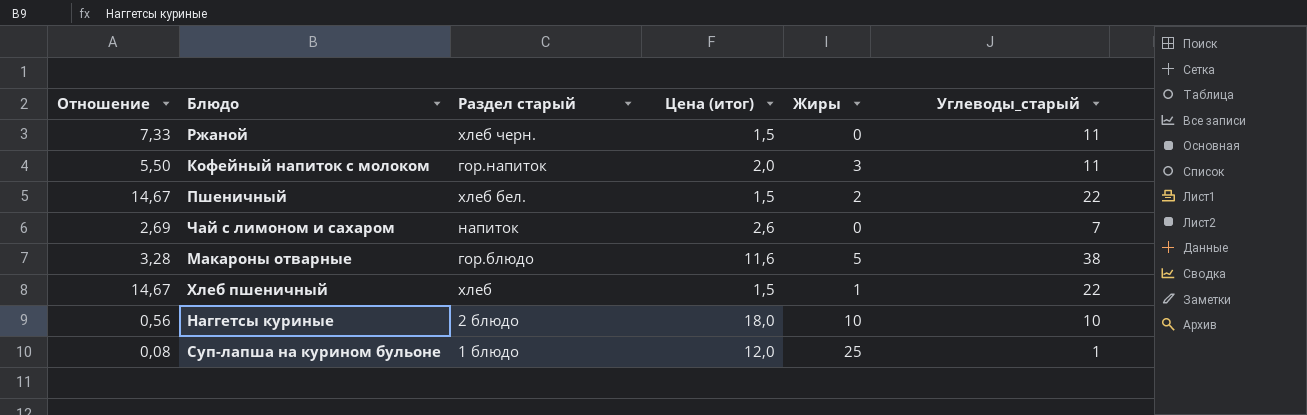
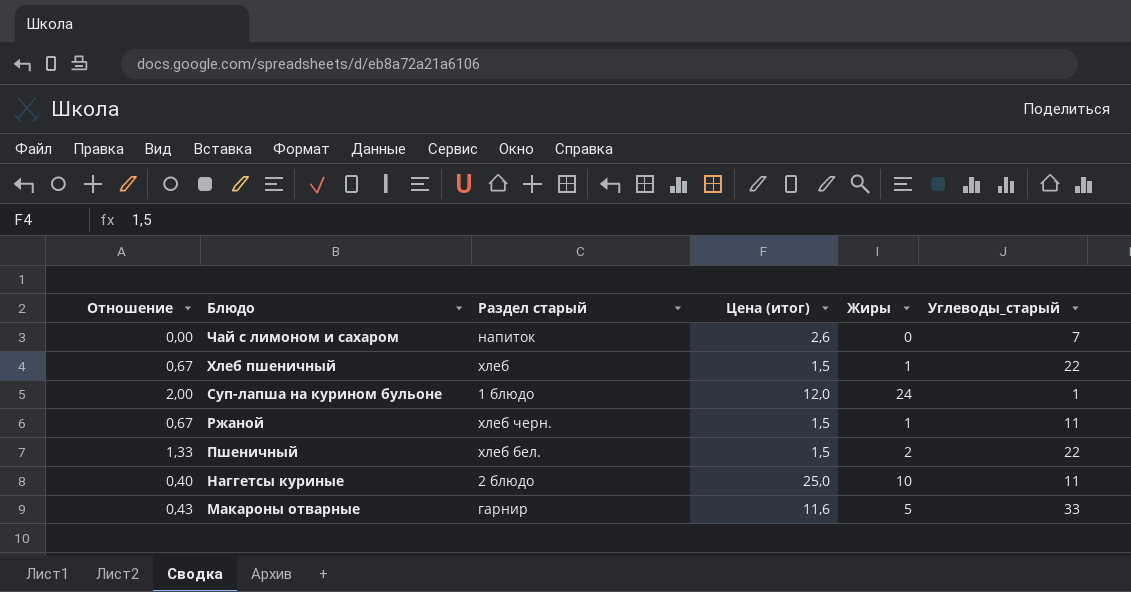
row order: none -> Блюдо descending
column Отношение | formula: [Углеводы_старый] / [Цена (итог)] -> [Жиры] / [Цена (итог)]
row Кофейный напиток с молоком: 5,50 | гор.напиток | 2,0 | 3 | 11 -> none
Суп-лапша на курином бульоне | Жиры: 25 -> 24
Ржаной | Жиры: 0 -> 1
Наггетсы куриные | Цена (итог): 18,0 -> 25,0
Наггетсы куриные | Углеводы_старый: 10 -> 11
Макароны отварные | Раздел старый: гор.блюдо -> гарнир
Макароны отварные | Углеводы_старый: 38 -> 33

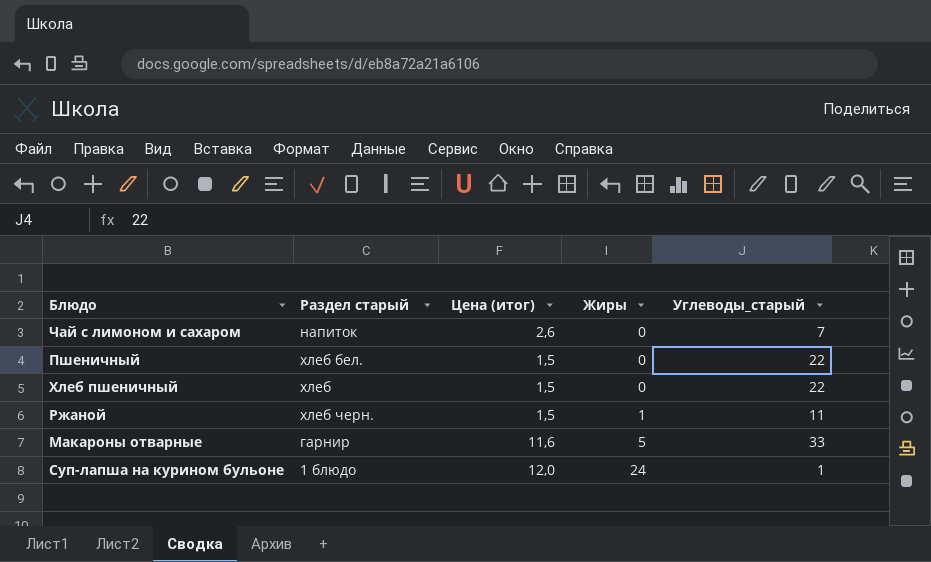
row order: Блюдо descending -> Жиры ascending
column Отношение | formula: [Жиры] / [Цена (итог)] -> none
row Наггетсы куриные: 0,40 | 2 блюдо | 25,0 | 10 | 11 -> none
Пшеничный | Жиры: 2 -> 0
Хлеб пшеничный | Жиры: 1 -> 0

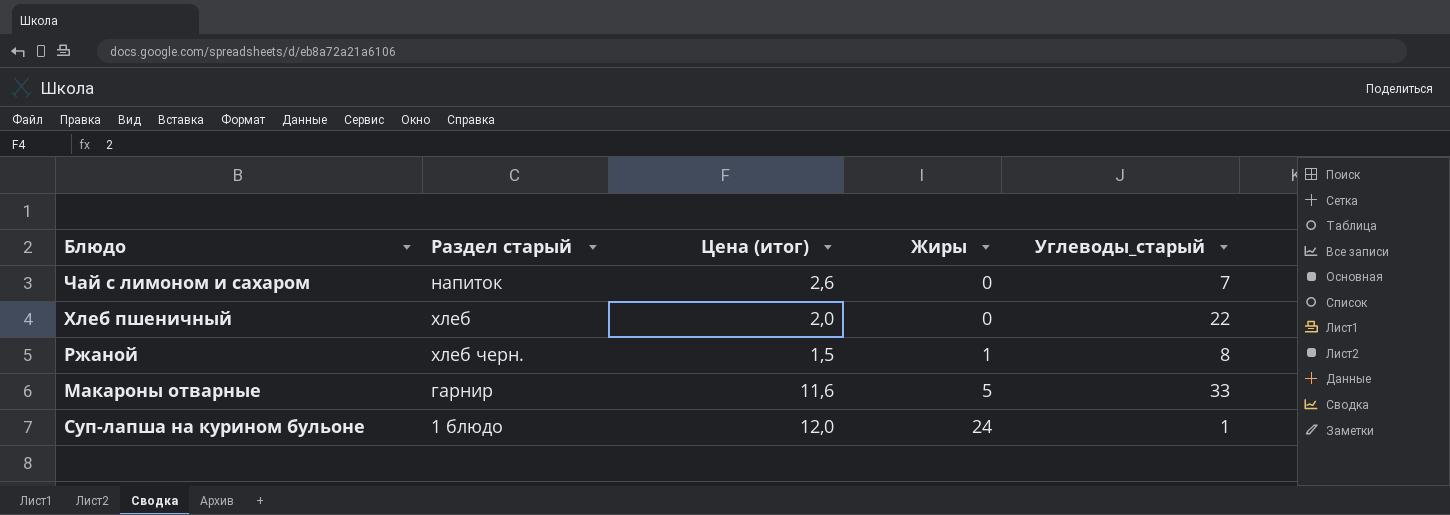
row Пшеничный: хлеб бел. | 1,5 | 0 | 22 -> none
Хлеб пшеничный | Цена (итог): 1,5 -> 2,0
Ржаной | Углеводы_старый: 11 -> 8

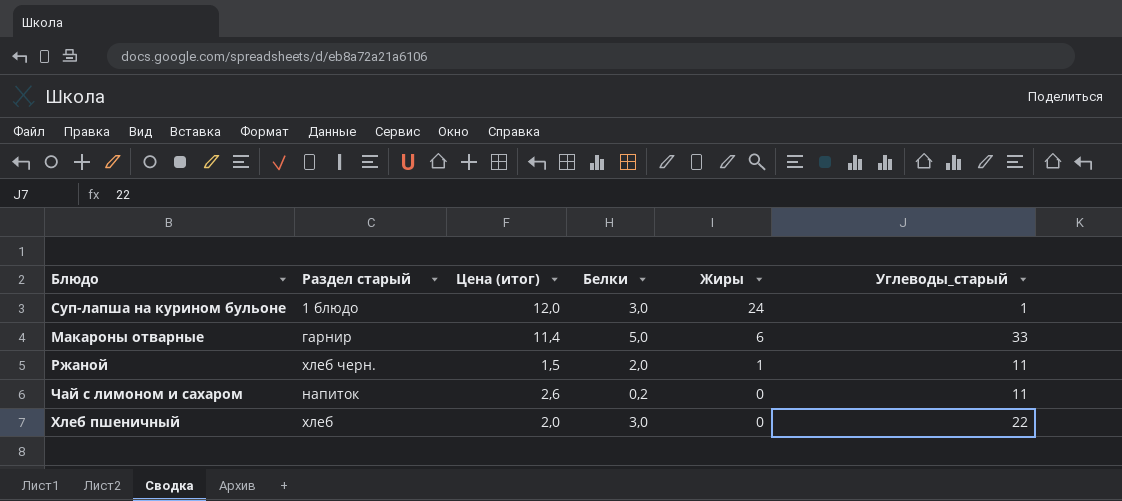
row order: Жиры ascending -> Жиры descending
column Белки | position: none -> 4
Макароны отварные | Цена (итог): 11,6 -> 11,4
Макароны отварные | Жиры: 5 -> 6
Ржаной | Углеводы_старый: 8 -> 11
Чай с лимоном и сахаром | Углеводы_старый: 7 -> 11

